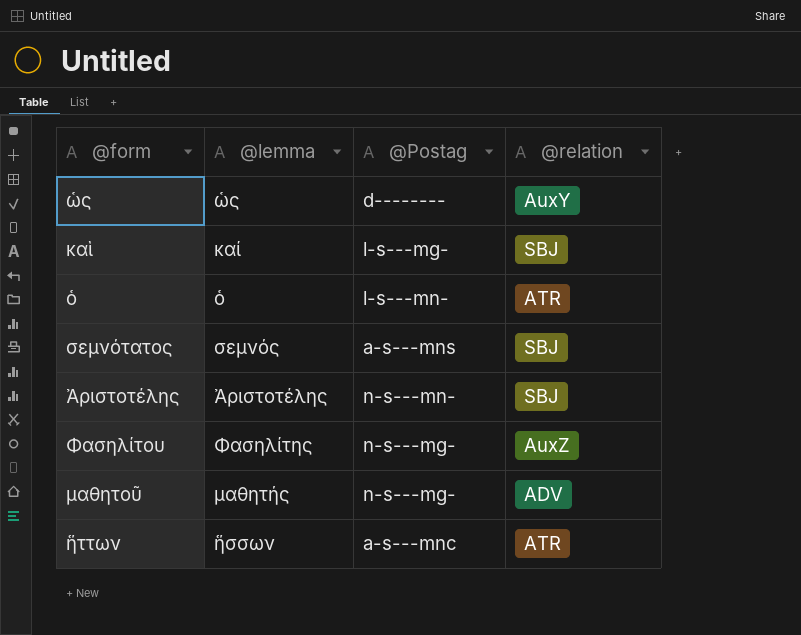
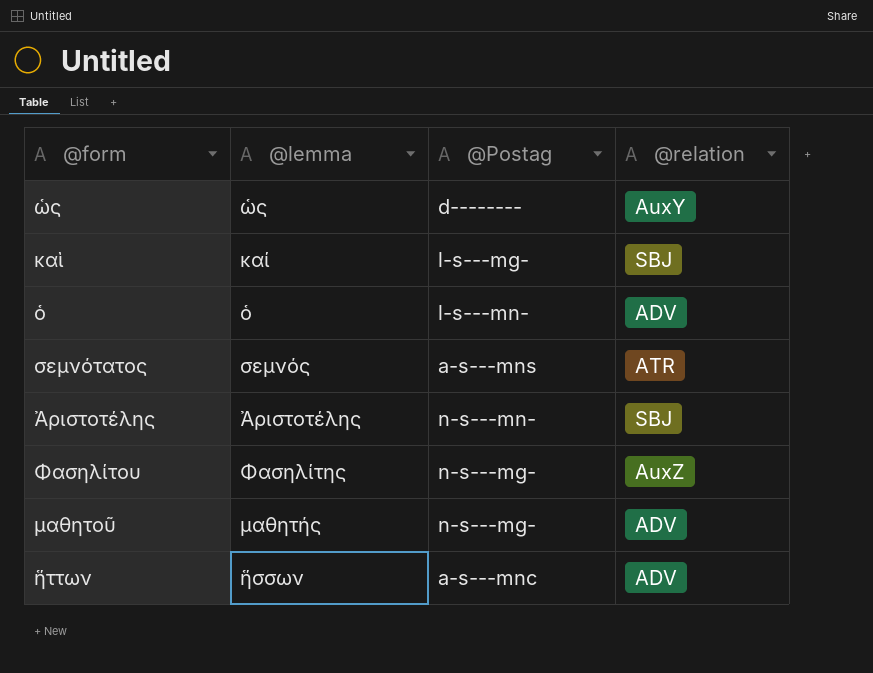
ὁ | @relation: ATR -> ADV
σεμνότατος | @relation: SBJ -> ATR
ἥττων | @relation: ATR -> ADV

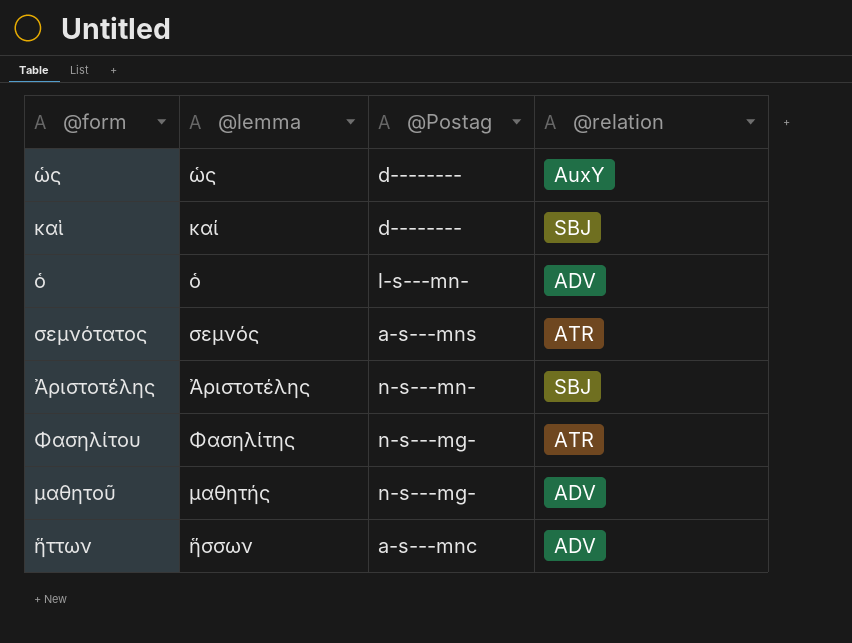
καὶ | @Postag: l-s---mg- -> d--------
Φασηλίτου | @relation: AuxZ -> ATR

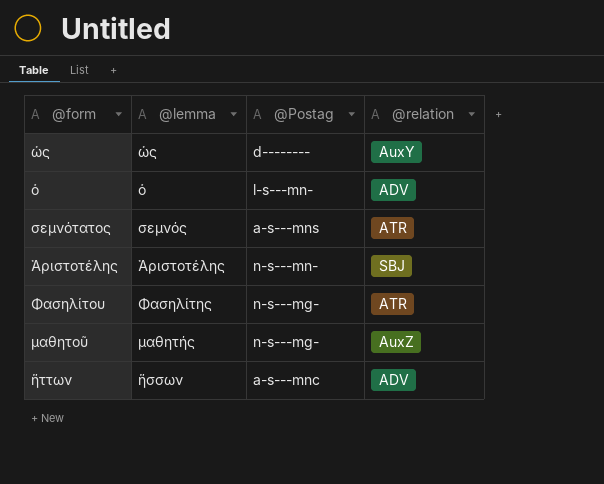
row καὶ: καί | d-------- | SBJ -> none
μαθητοῦ | @relation: ADV -> AuxZ

